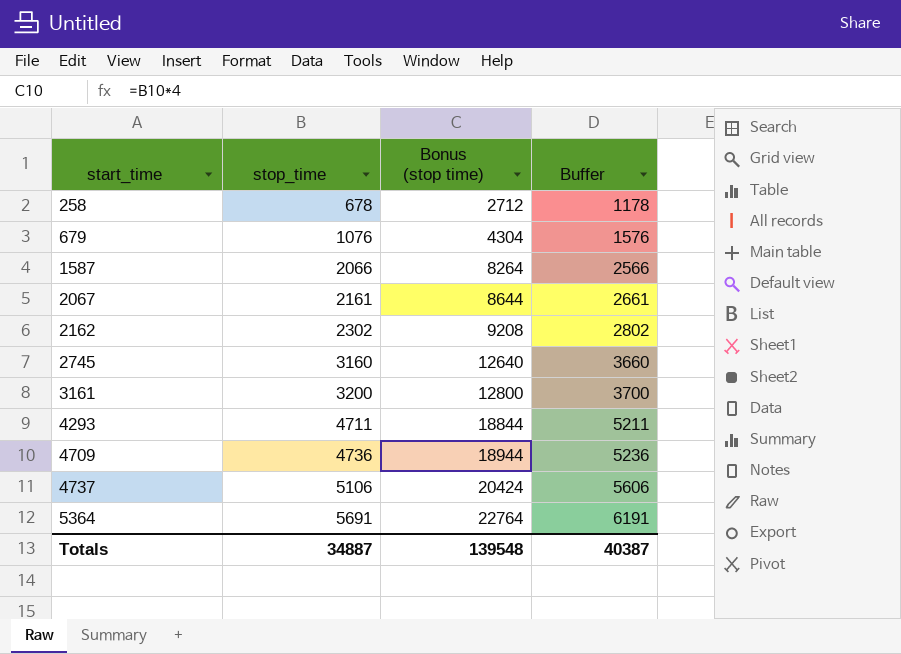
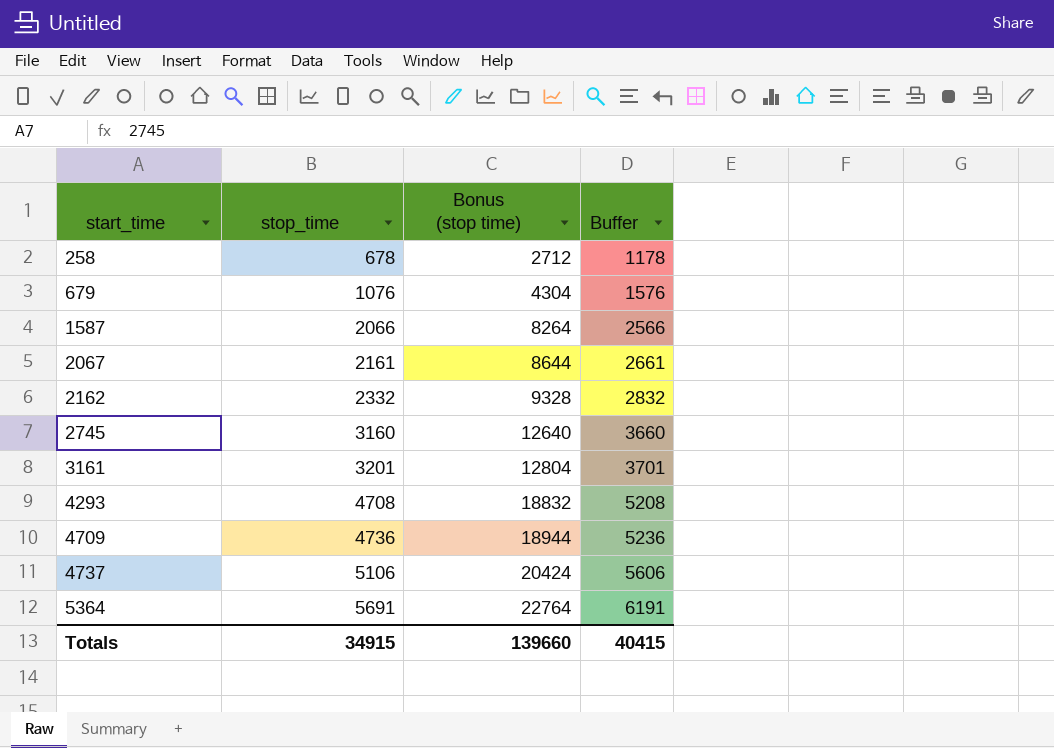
2162 | stop_time: 2302 -> 2332
2162 | Bonus (stop time): 9208 -> 9328
2162 | Buffer: 2802 -> 2832
3161 | stop_time: 3200 -> 3201
3161 | Bonus (stop time): 12800 -> 12804
3161 | Buffer: 3700 -> 3701
4293 | stop_time: 4711 -> 4708
4293 | Bonus (stop time): 18844 -> 18832
4293 | Buffer: 5211 -> 5208
Totals | stop_time: 34887 -> 34915
Totals | Bonus (stop time): 139548 -> 139660
Totals | Buffer: 40387 -> 40415

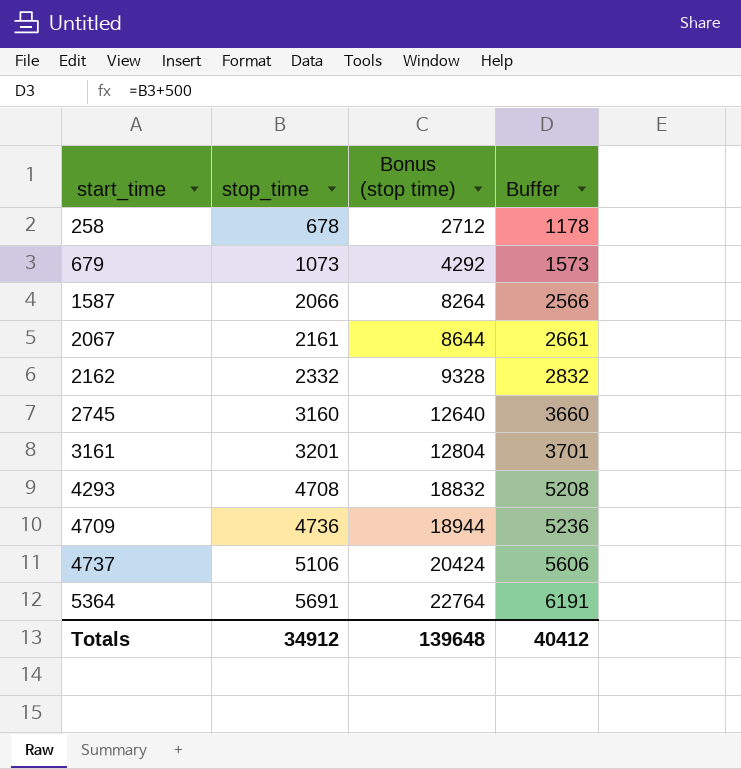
679 | stop_time: 1076 -> 1073
679 | Bonus (stop time): 4304 -> 4292
679 | Buffer: 1576 -> 1573
Totals | stop_time: 34915 -> 34912
Totals | Bonus (stop time): 139660 -> 139648
Totals | Buffer: 40415 -> 40412

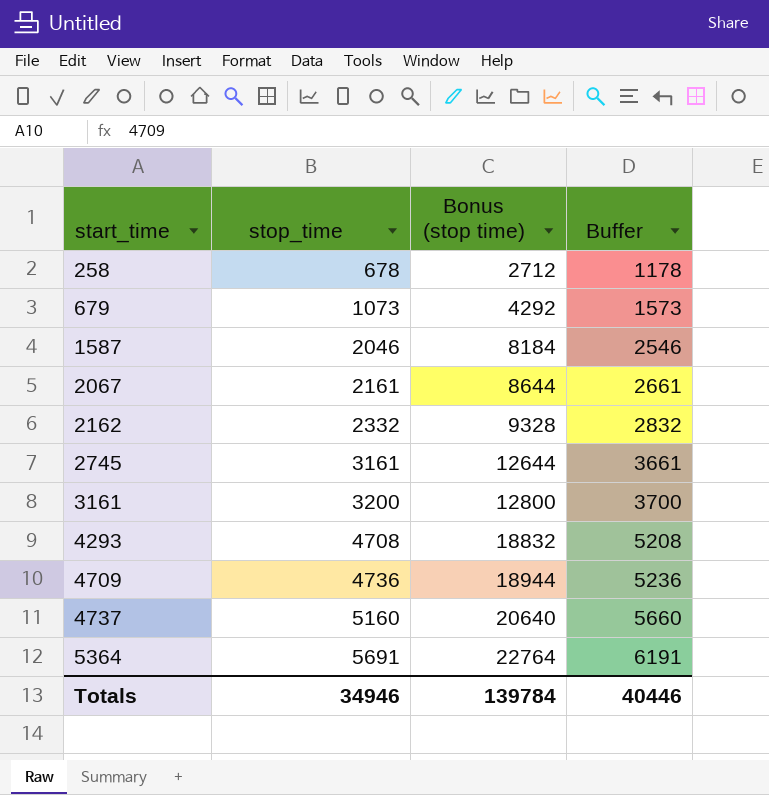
1587 | stop_time: 2066 -> 2046
1587 | Bonus (stop time): 8264 -> 8184
1587 | Buffer: 2566 -> 2546
2745 | stop_time: 3160 -> 3161
2745 | Bonus (stop time): 12640 -> 12644
2745 | Buffer: 3660 -> 3661
3161 | stop_time: 3201 -> 3200
3161 | Bonus (stop time): 12804 -> 12800
3161 | Buffer: 3701 -> 3700
4737 | stop_time: 5106 -> 5160
4737 | Bonus (stop time): 20424 -> 20640
4737 | Buffer: 5606 -> 5660
Totals | stop_time: 34912 -> 34946
Totals | Bonus (stop time): 139648 -> 139784
Totals | Buffer: 40412 -> 40446

